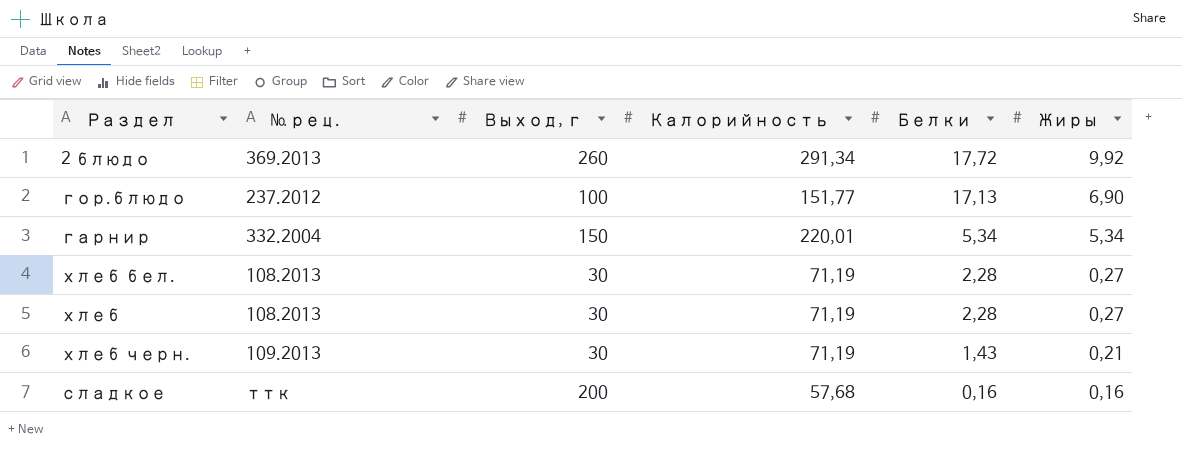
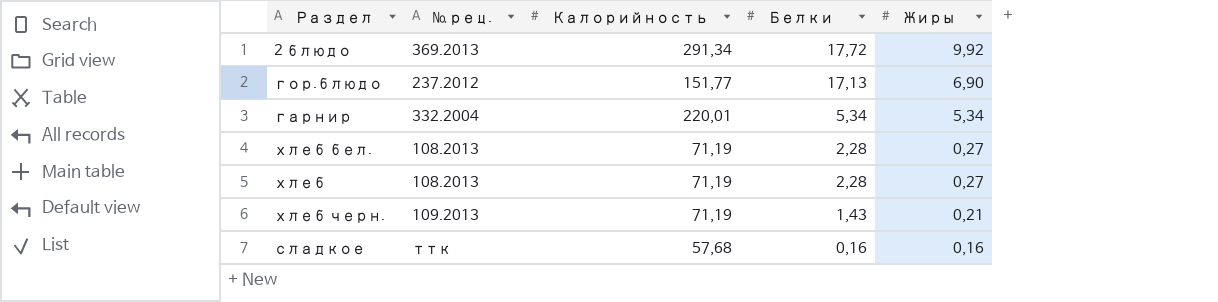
column Выход, г | position: 3 -> none

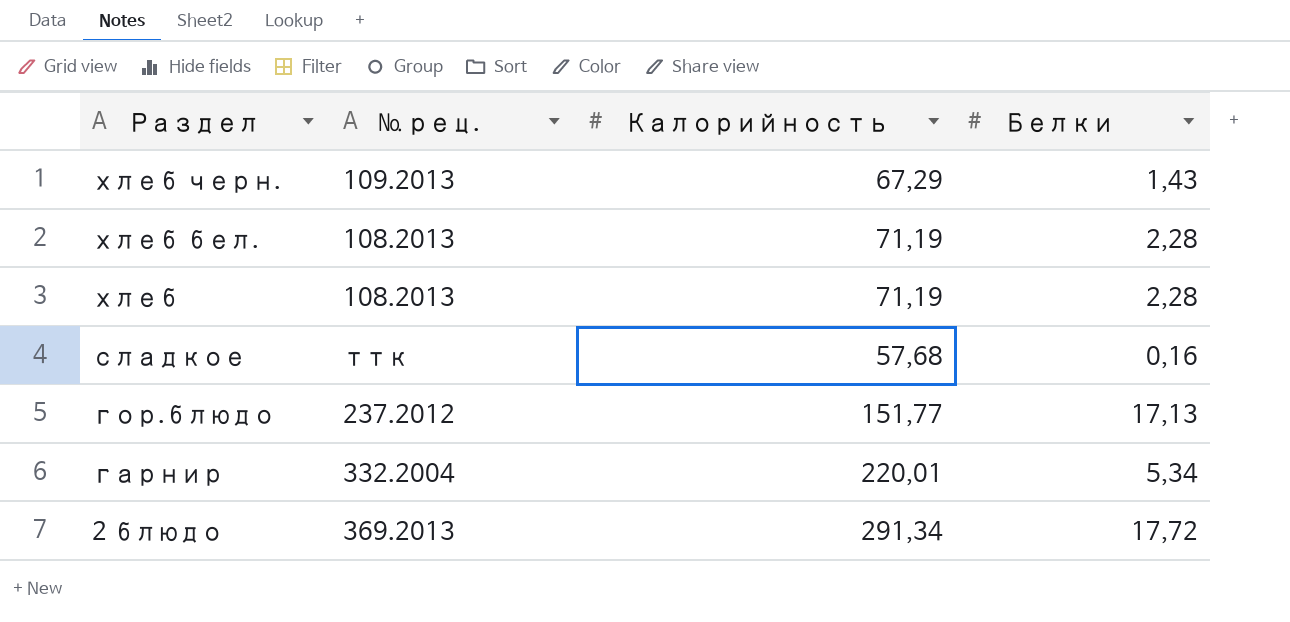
row order: Белки descending -> Раздел descending
column Жиры | position: 5 -> none
хлеб черн. | Калорийность: 71,19 -> 67,29

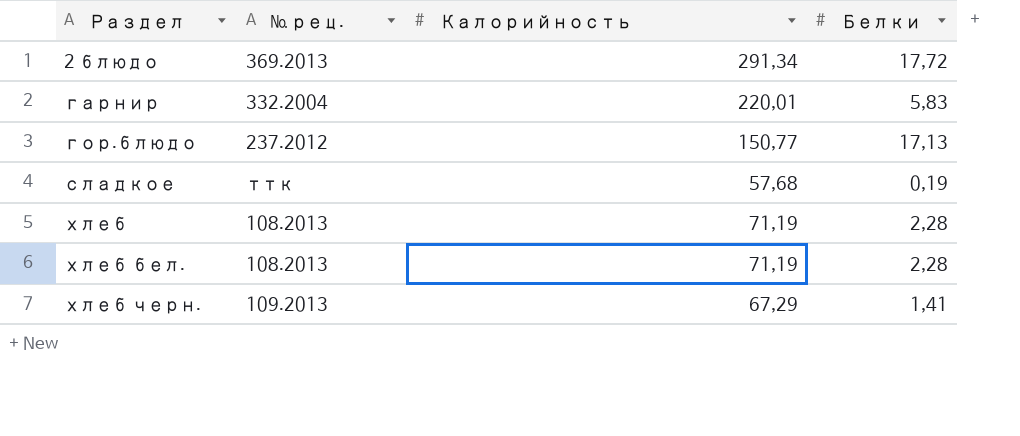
row order: Раздел descending -> Раздел ascending
гарнир | Белки: 5,34 -> 5,83
гор.блюдо | Калорийность: 151,77 -> 150,77
сладкое | Белки: 0,16 -> 0,19
хлеб черн. | Белки: 1,43 -> 1,41

